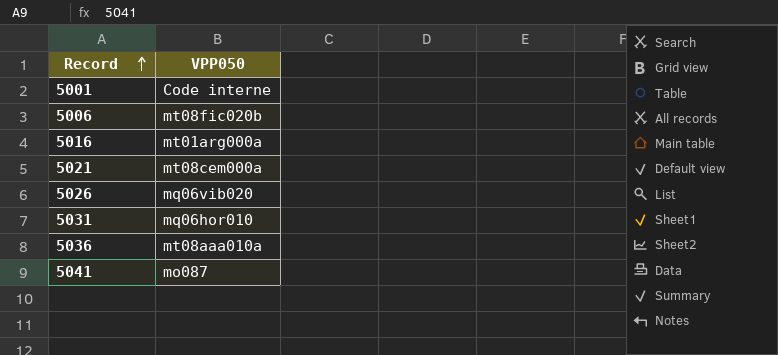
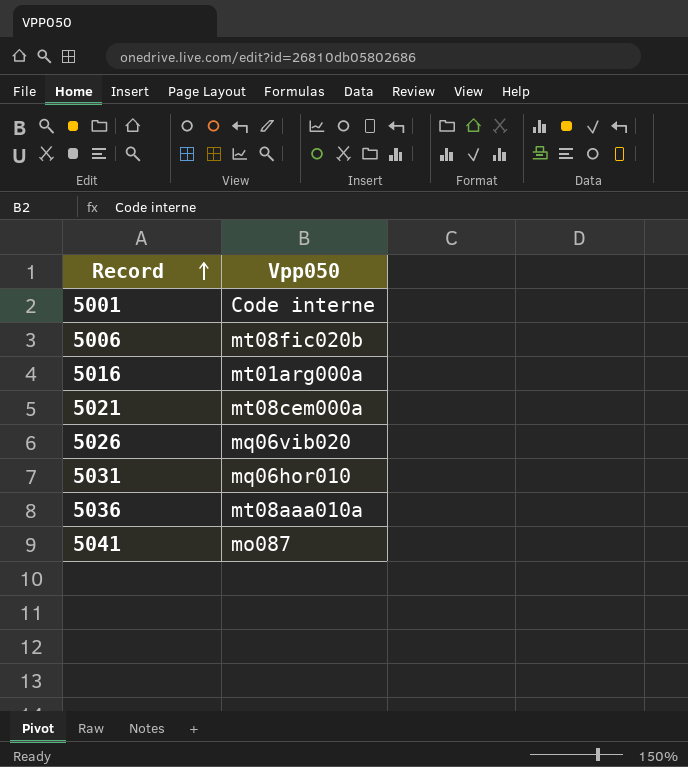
column name: VPP050 -> Vpp050

